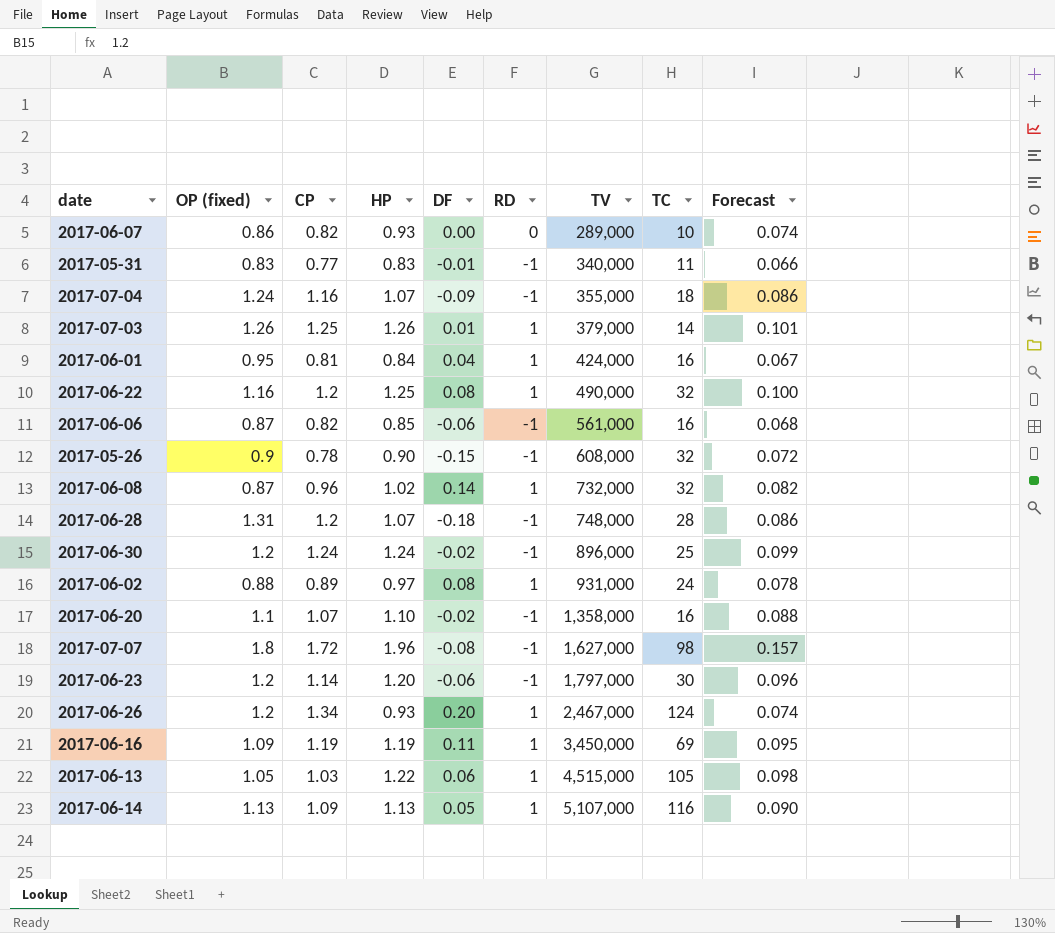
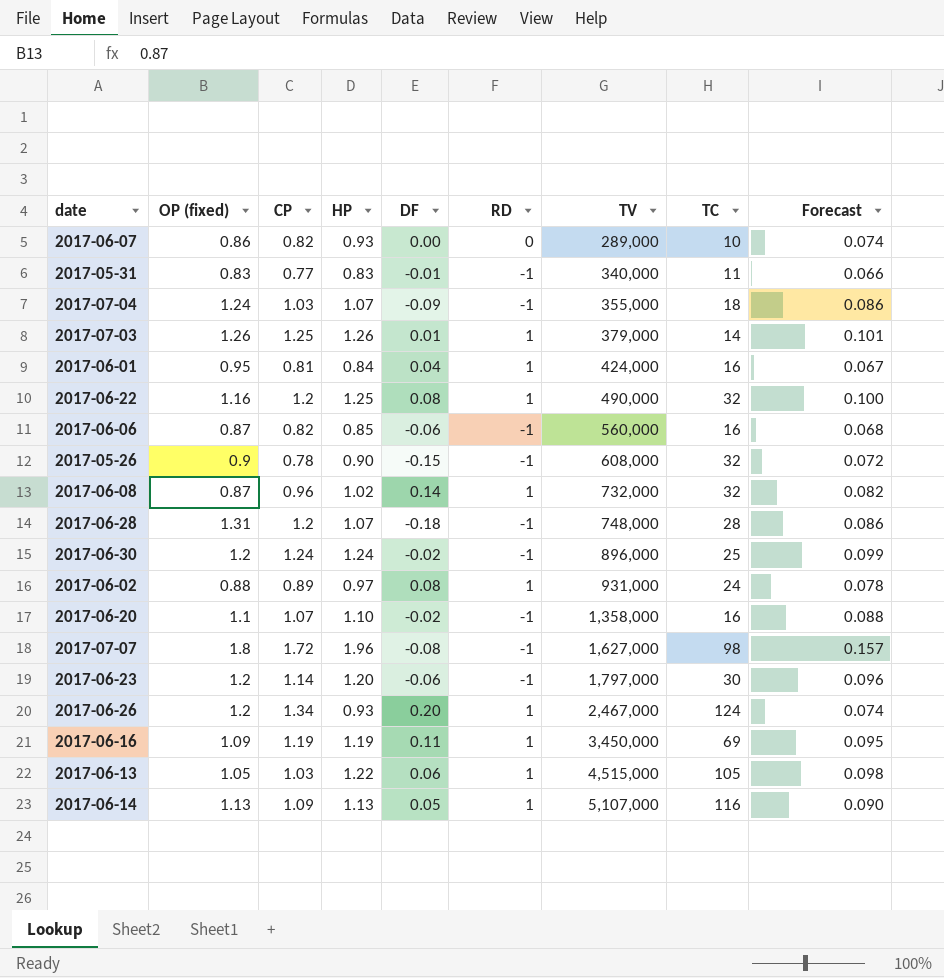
2017-07-04 | CP: 1.16 -> 1.03
2017-06-06 | TV: 561,000 -> 560,000

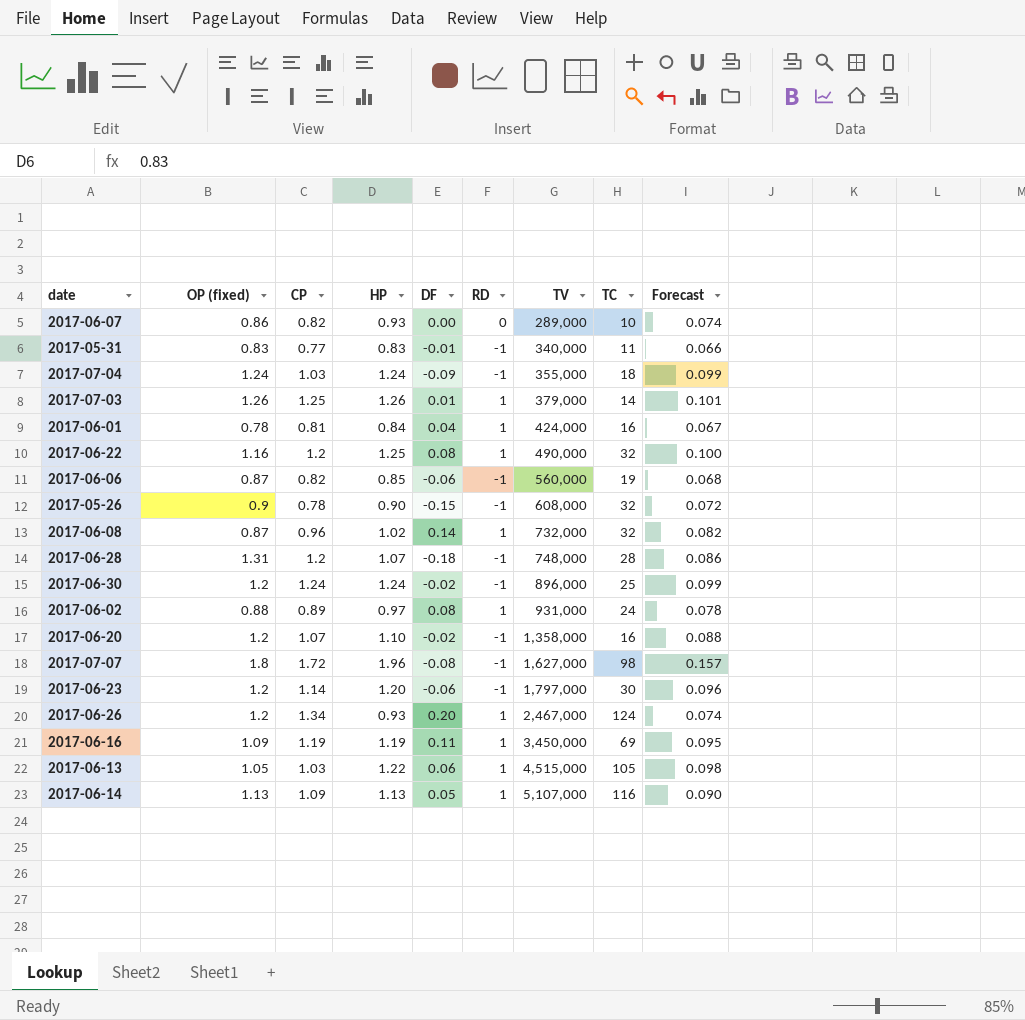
2017-07-04 | HP: 1.07 -> 1.24
2017-07-04 | Forecast: 0.086 -> 0.099
2017-06-01 | OP (fixed): 0.95 -> 0.78
2017-06-06 | TC: 16 -> 19
2017-06-20 | OP (fixed): 1.1 -> 1.2

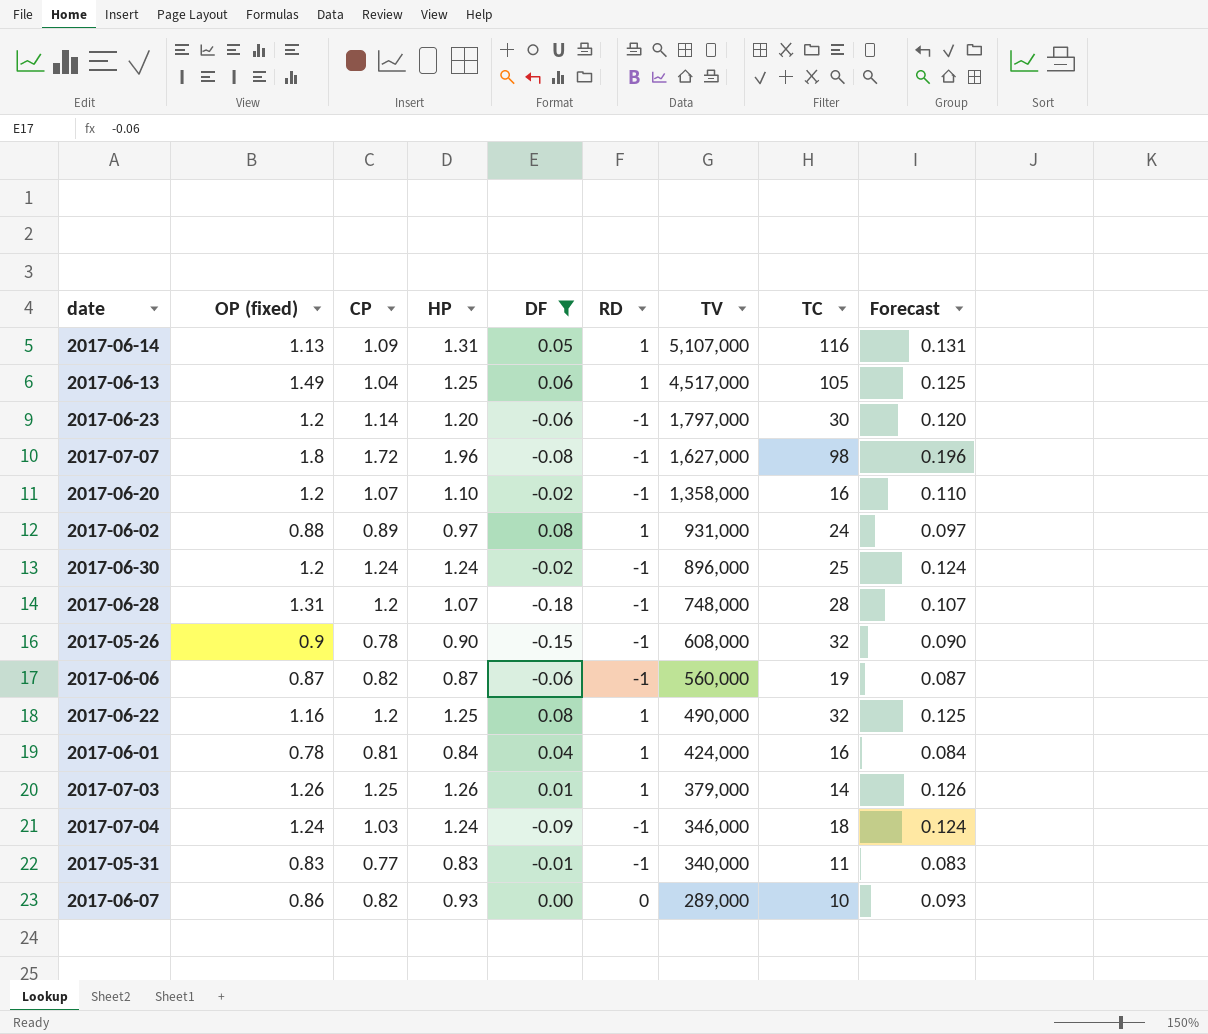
filter: none -> DF <= 0.08
row order: TV ascending -> TV descending
column Forecast | formula: [HP] * 0.08 -> [HP] * 0.1
2017-06-14 | HP: 1.13 -> 1.31
2017-06-13 | OP (fixed): 1.05 -> 1.49
2017-06-13 | CP: 1.03 -> 1.04
2017-06-13 | HP: 1.22 -> 1.25
2017-06-13 | TV: 4,515,000 -> 4,517,000
2017-06-06 | HP: 0.85 -> 0.87
2017-07-04 | TV: 355,000 -> 346,000

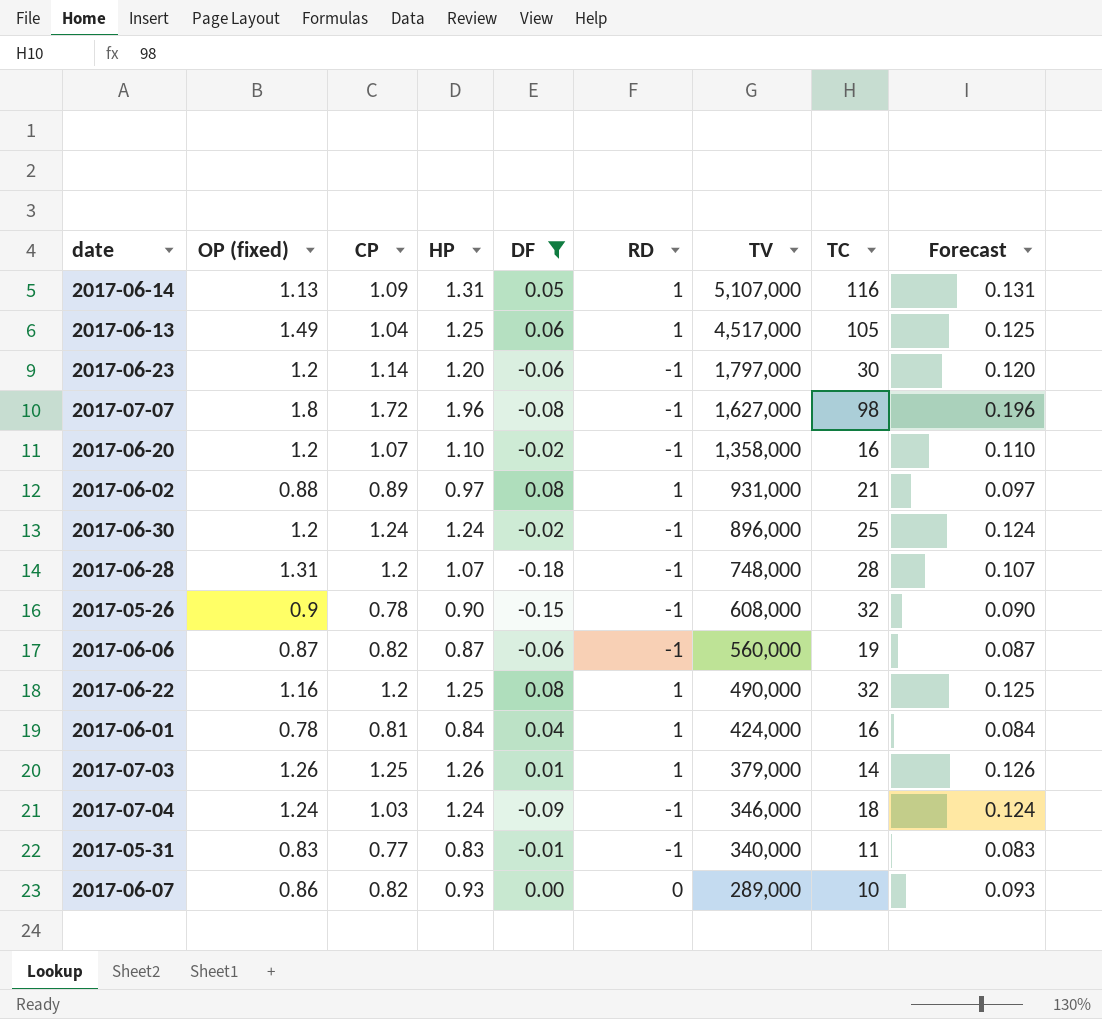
2017-06-02 | TC: 24 -> 21

